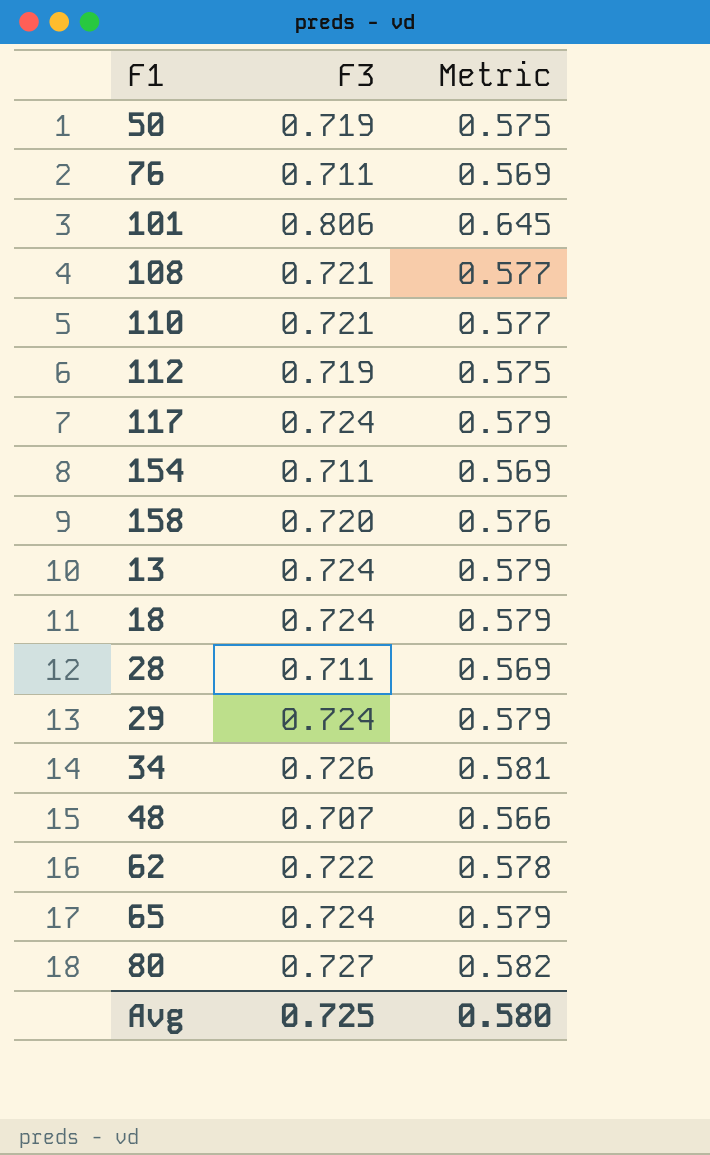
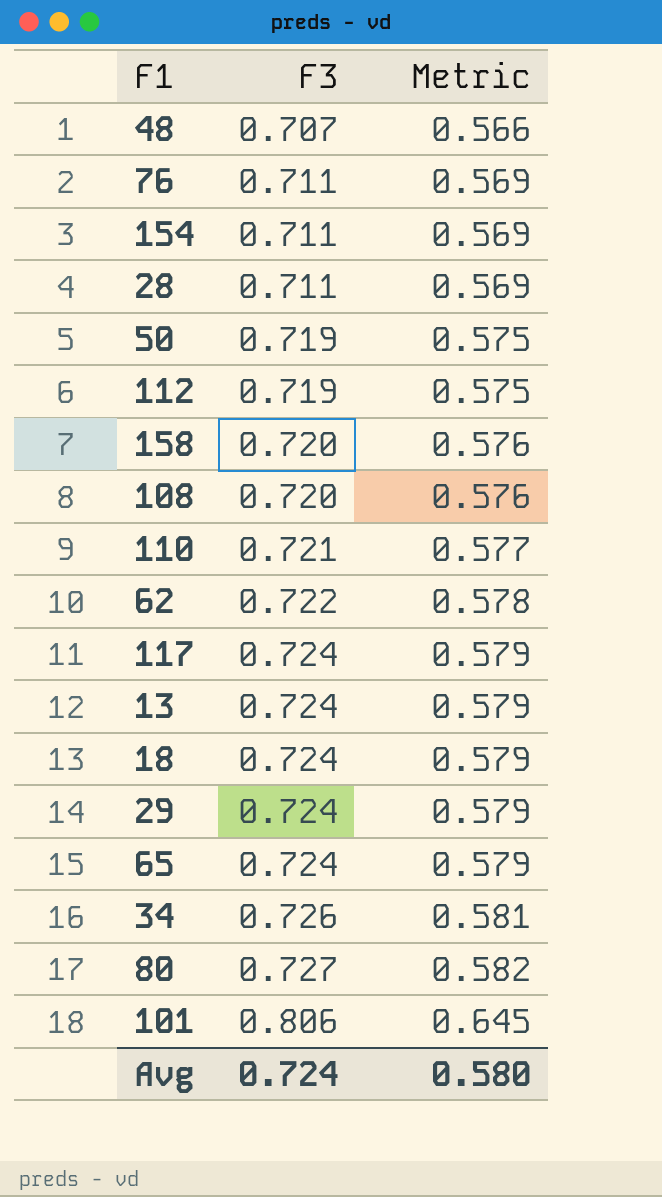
row order: none -> F3 ascending
108 | F3: 0.721 -> 0.720
108 | Metric: 0.577 -> 0.576
Avg | F3: 0.725 -> 0.724

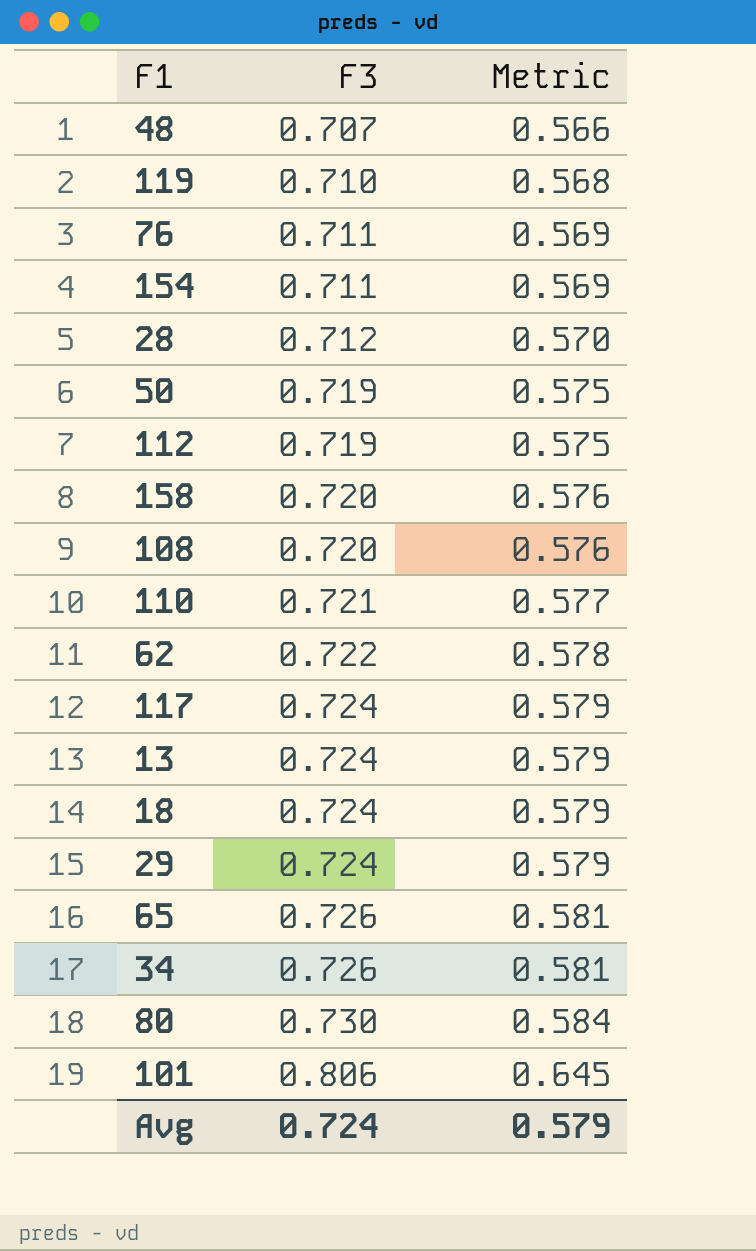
row 119: none -> 0.710 | 0.568
28 | F3: 0.711 -> 0.712
28 | Metric: 0.569 -> 0.570
65 | F3: 0.724 -> 0.726
65 | Metric: 0.579 -> 0.581
80 | F3: 0.727 -> 0.730
80 | Metric: 0.582 -> 0.584
Avg | Metric: 0.580 -> 0.579

